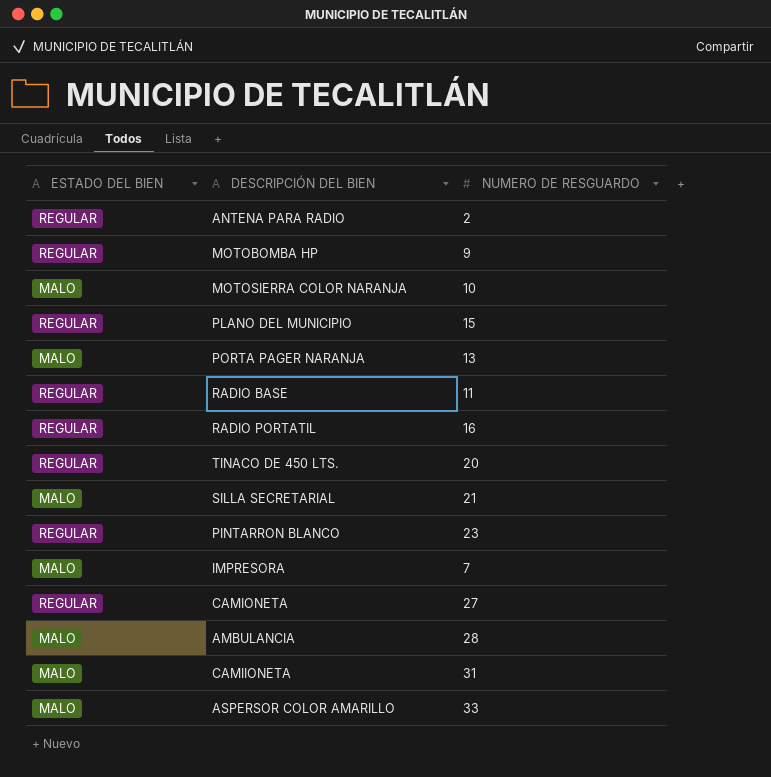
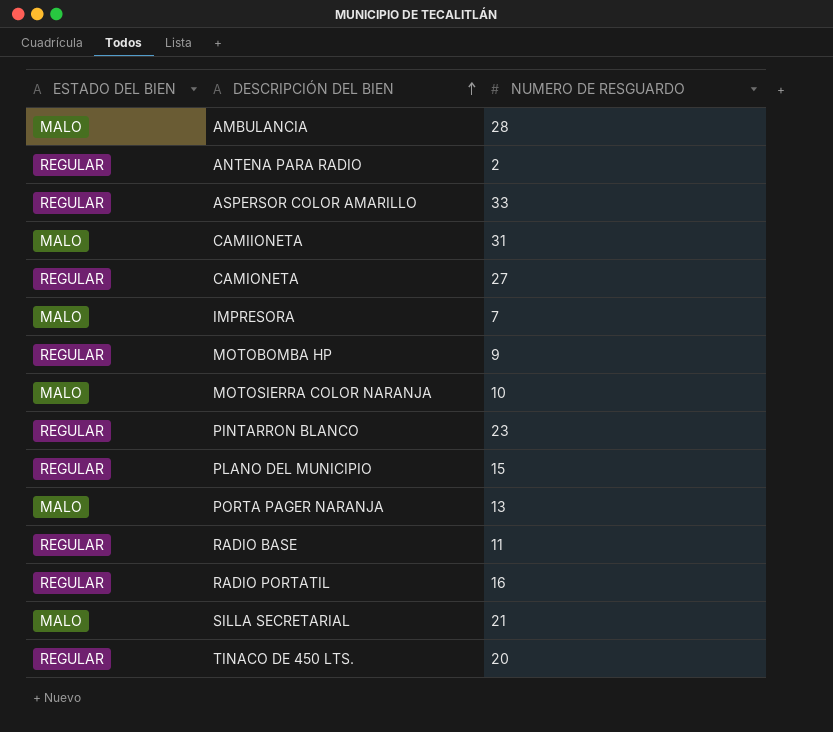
row order: none -> DESCRIPCIÓN DEL BIEN ascending
ASPERSOR COLOR AMARILLO | ESTADO DEL BIEN: MALO -> REGULAR

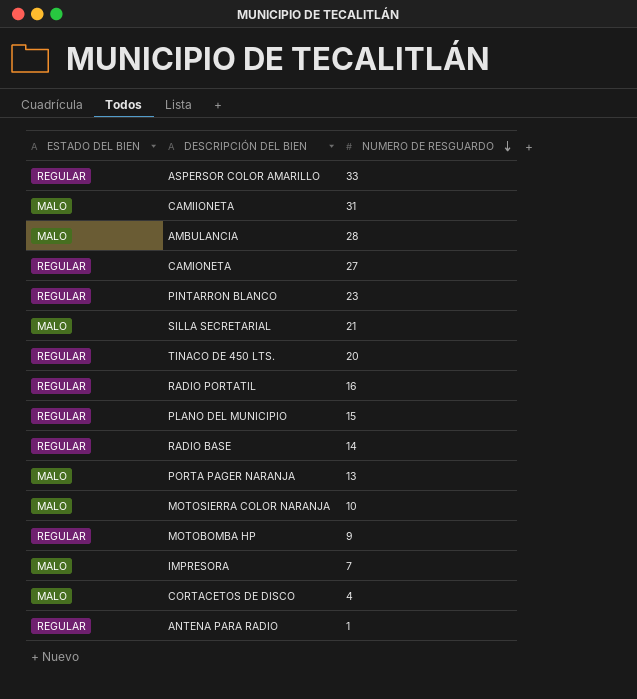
row order: DESCRIPCIÓN DEL BIEN ascending -> NUMERO DE RESGUARDO descending
RADIO BASE | NUMERO DE RESGUARDO: 11 -> 14
row CORTACETOS DE DISCO: none -> MALO | 4
ANTENA PARA RADIO | NUMERO DE RESGUARDO: 2 -> 1

